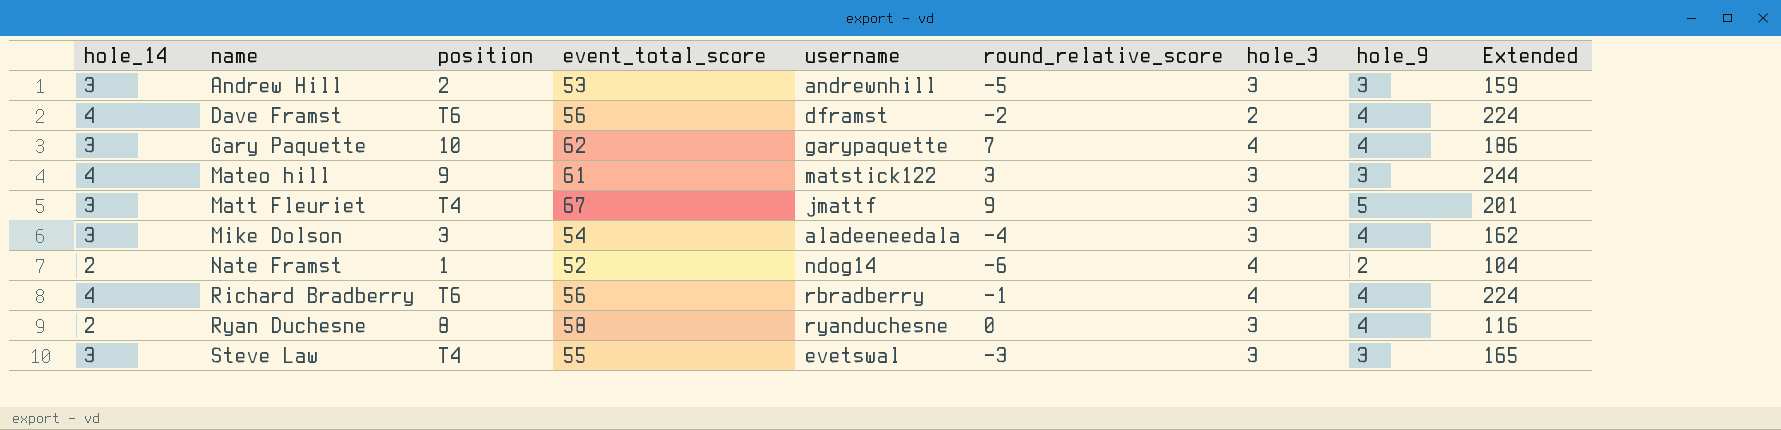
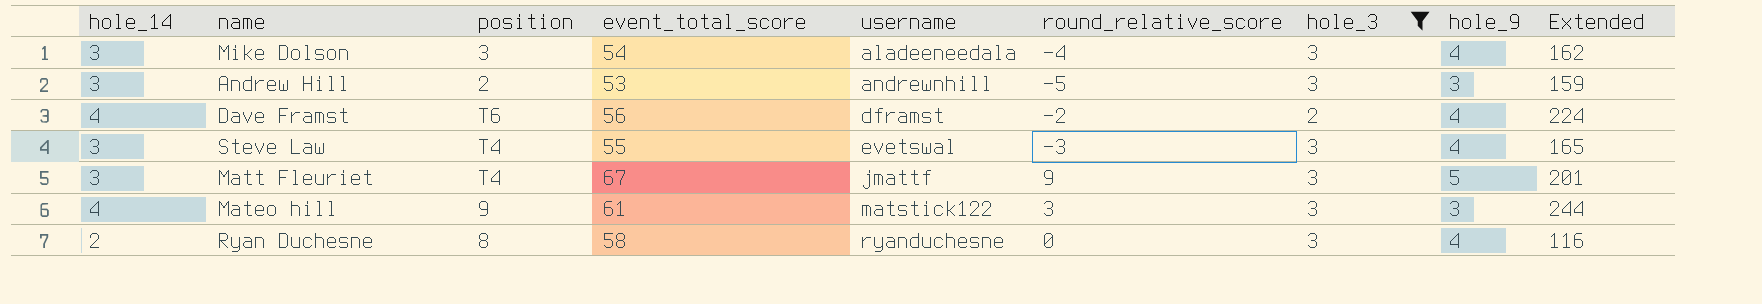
filter: none -> hole_3 != 4
row order: name ascending -> username ascending
Steve Law | hole_9: 3 -> 4

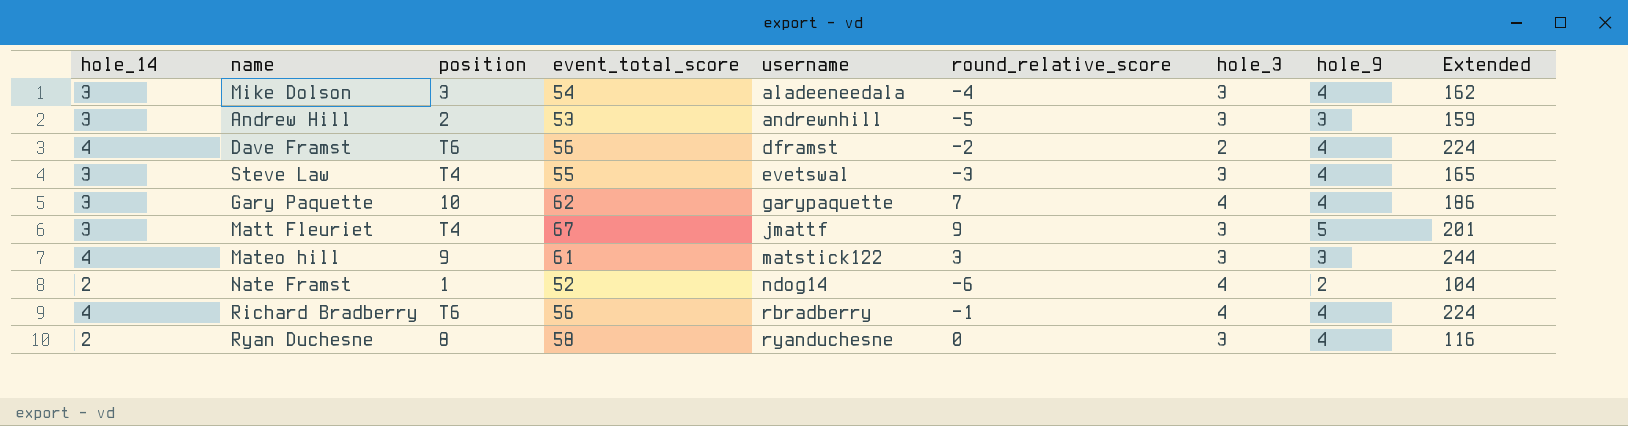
filter: hole_3 != 4 -> none

